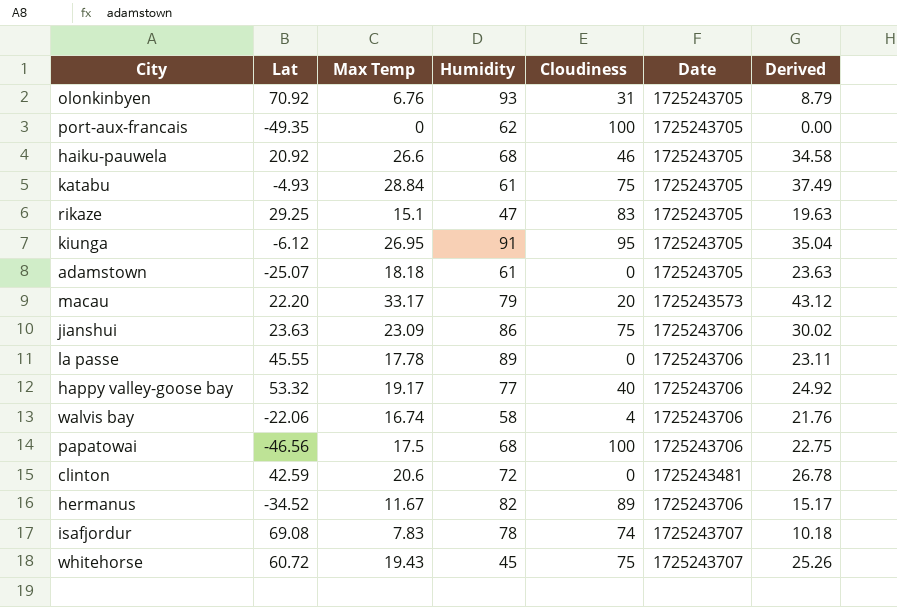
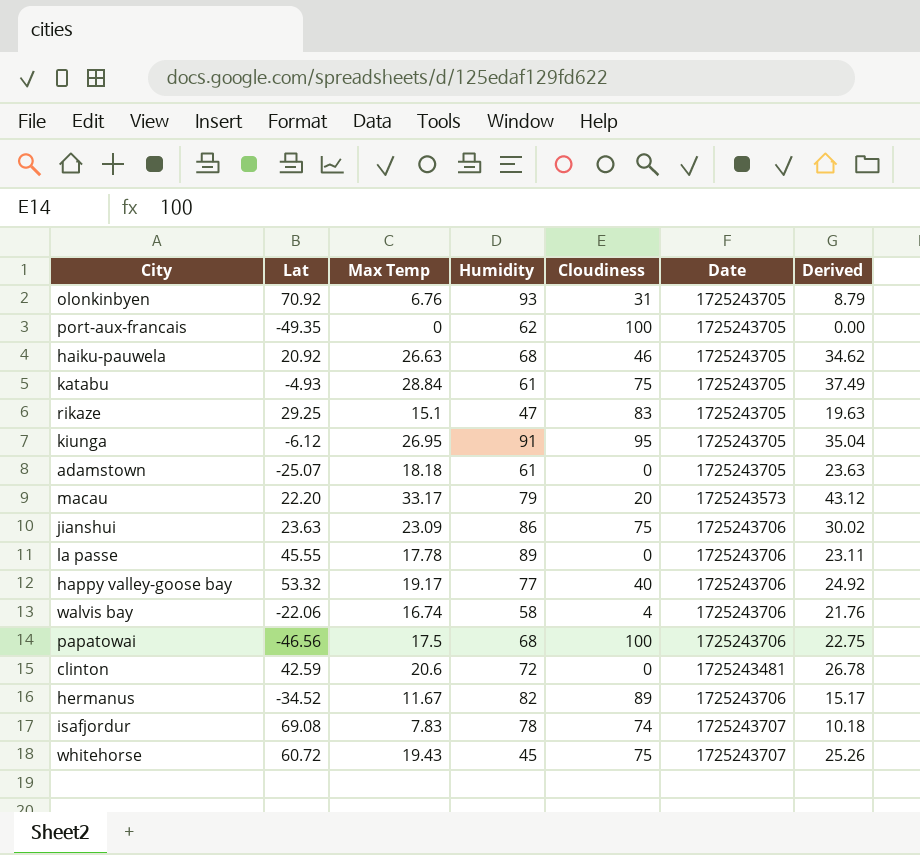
haiku-pauwela | Max Temp: 26.6 -> 26.63
haiku-pauwela | Derived: 34.58 -> 34.62

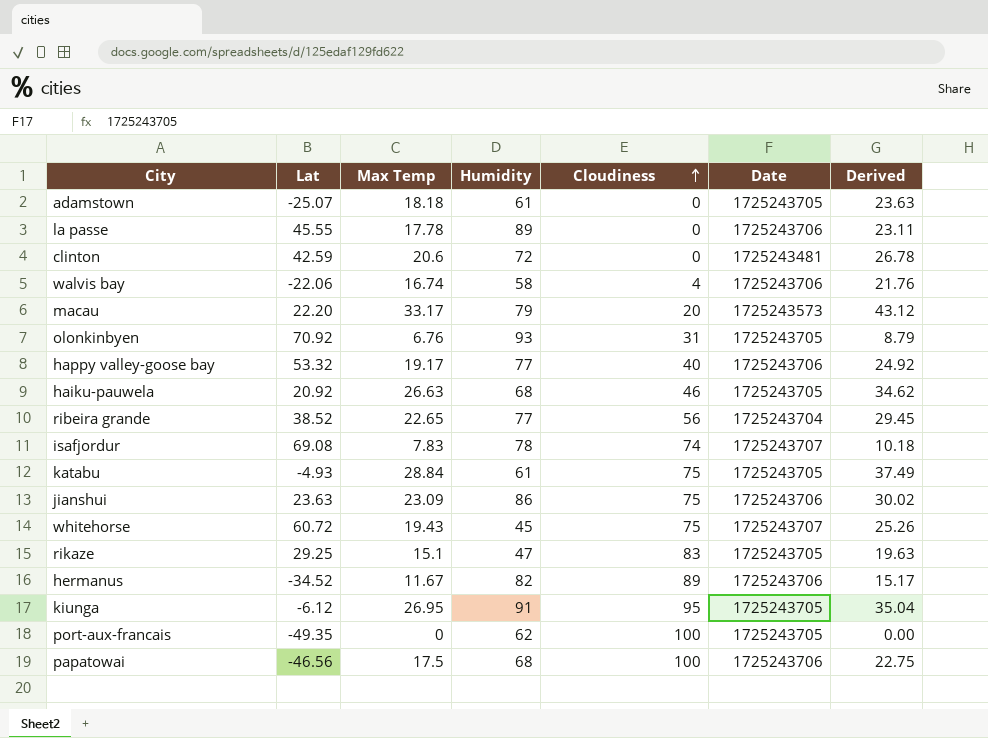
row order: none -> Cloudiness ascending
row ribeira grande: none -> 38.52 | 22.65 | 77 | 56 | 1725243704 | 29.45

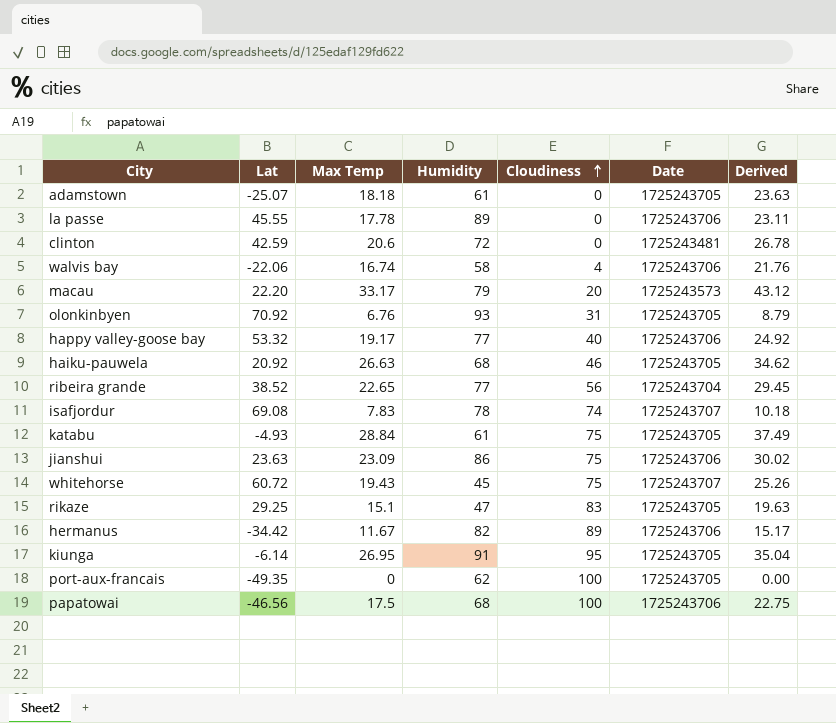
hermanus | Lat: -34.52 -> -34.42
kiunga | Lat: -6.12 -> -6.14

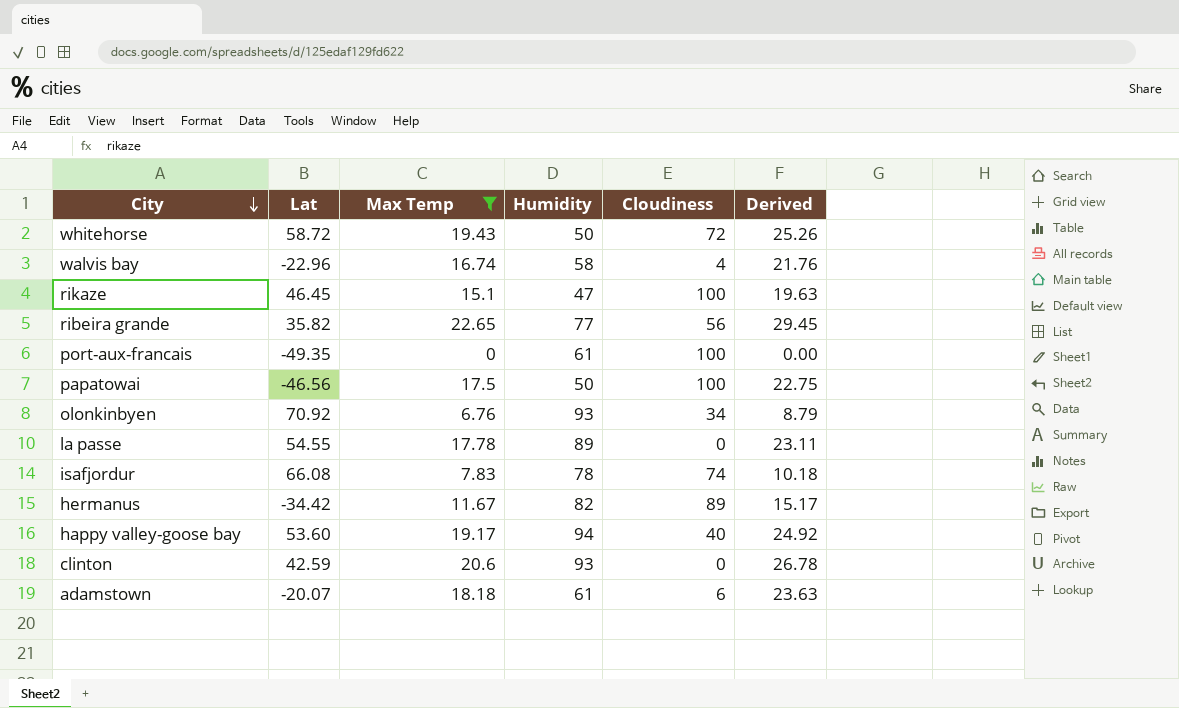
filter: none -> Max Temp <= 22.65
row order: Cloudiness ascending -> City descending
column Date | position: 6 -> none
whitehorse | Lat: 60.72 -> 58.72
whitehorse | Humidity: 45 -> 50
whitehorse | Cloudiness: 75 -> 72
walvis bay | Lat: -22.06 -> -22.96
rikaze | Lat: 29.25 -> 46.45
rikaze | Cloudiness: 83 -> 100
ribeira grande | Lat: 38.52 -> 35.82
port-aux-francais | Humidity: 62 -> 61
papatowai | Humidity: 68 -> 50
olonkinbyen | Cloudiness: 31 -> 34
la passe | Lat: 45.55 -> 54.55
isafjordur | Lat: 69.08 -> 66.08
happy valley-goose bay | Lat: 53.32 -> 53.60
happy valley-goose bay | Humidity: 77 -> 94
clinton | Humidity: 72 -> 93
adamstown | Lat: -25.07 -> -20.07
adamstown | Cloudiness: 0 -> 6

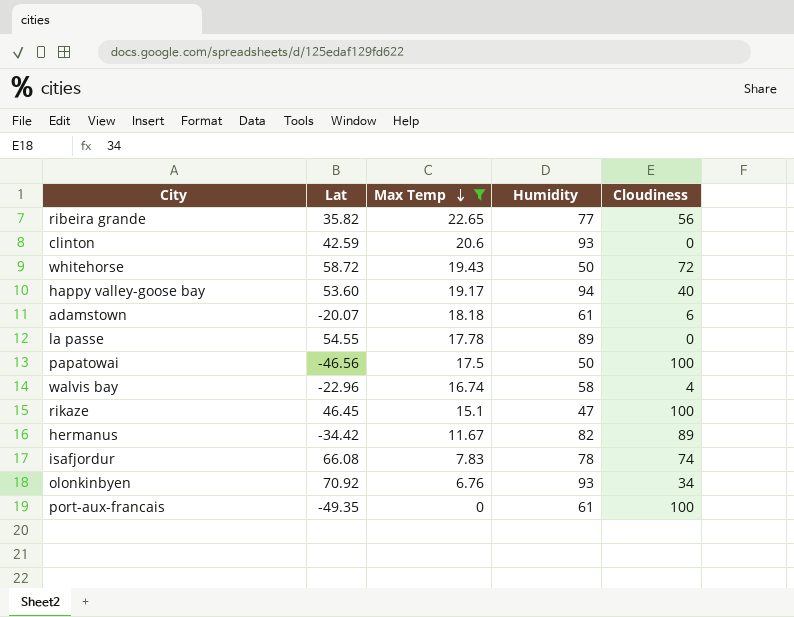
row order: City descending -> Max Temp descending
column Derived | formula: [Max Temp] * 1.3 -> none

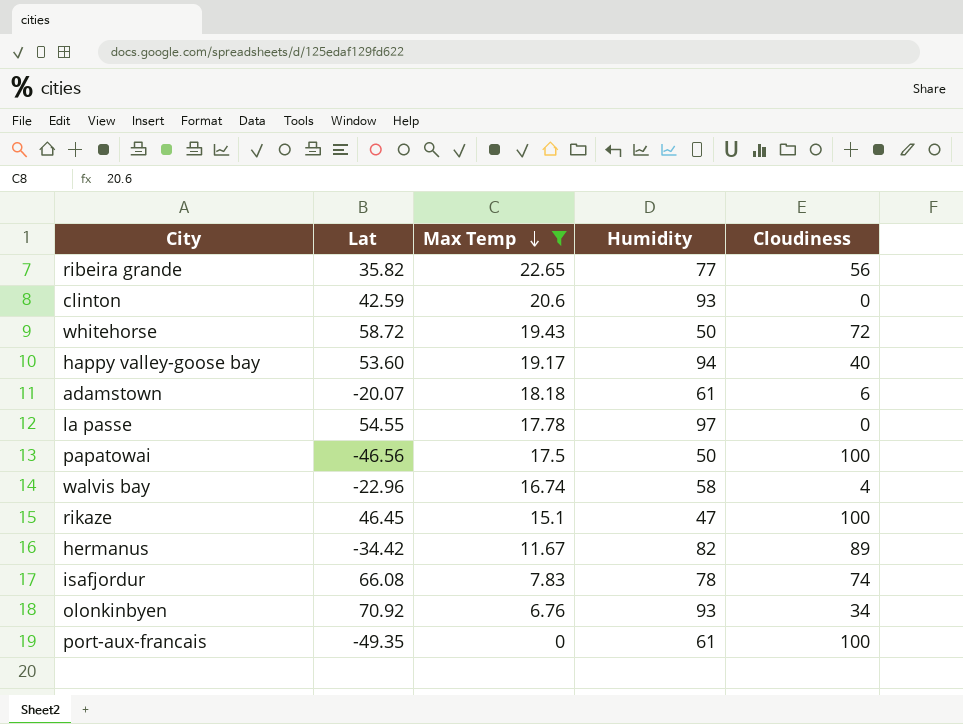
la passe | Humidity: 89 -> 97

